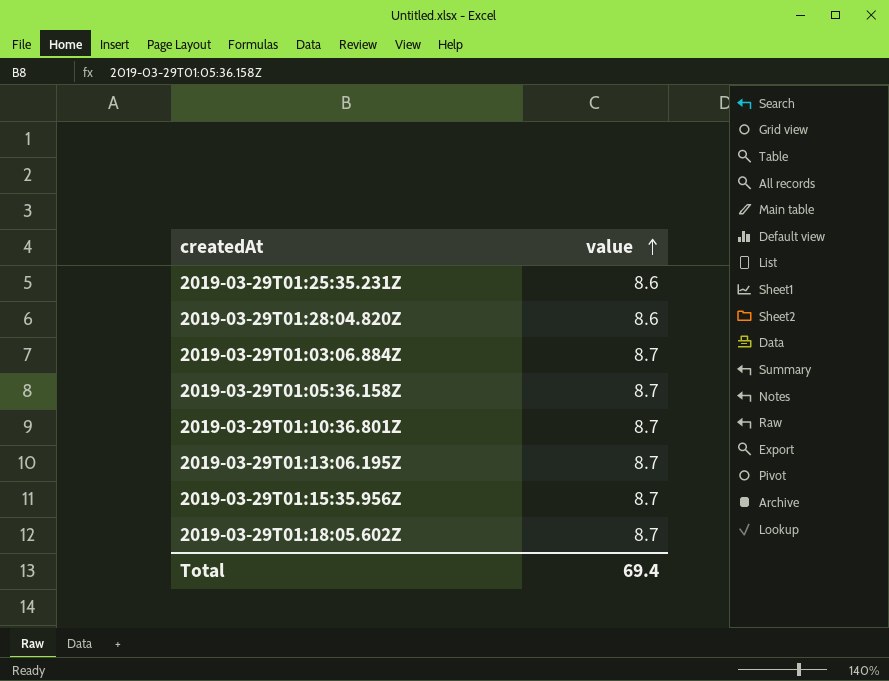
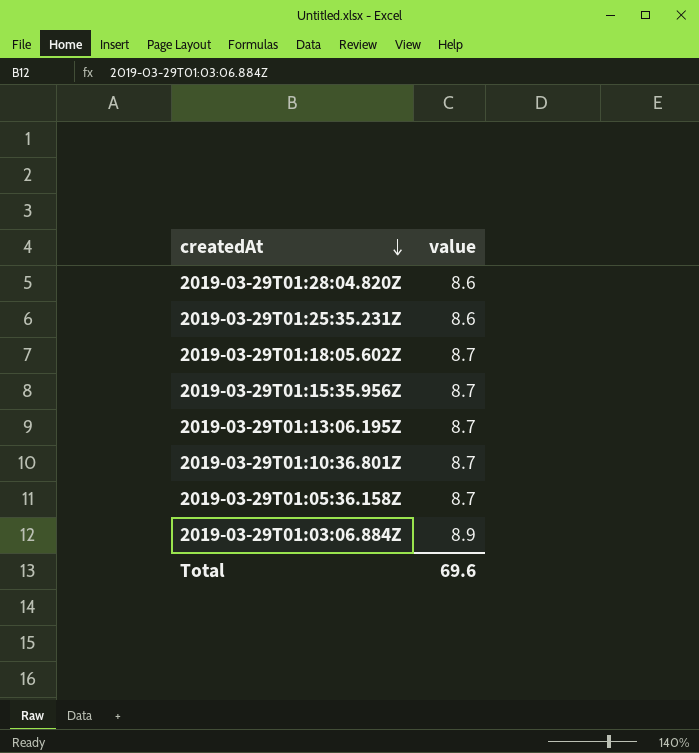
row order: value ascending -> createdAt descending
2019-03-29T01:03:06.884Z | value: 8.7 -> 8.9
Total | value: 69.4 -> 69.6

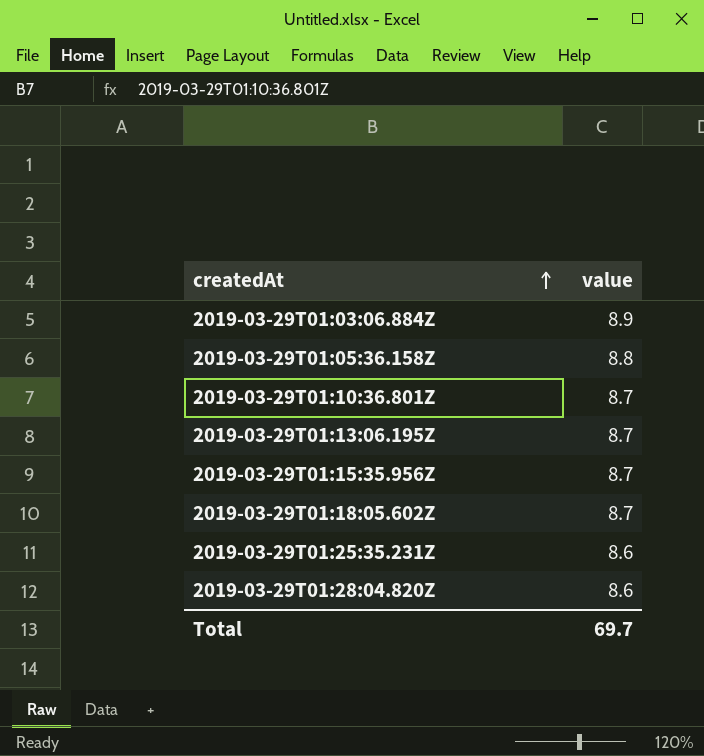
row order: createdAt descending -> createdAt ascending
2019-03-29T01:05:36.158Z | value: 8.7 -> 8.8
Total | value: 69.6 -> 69.7

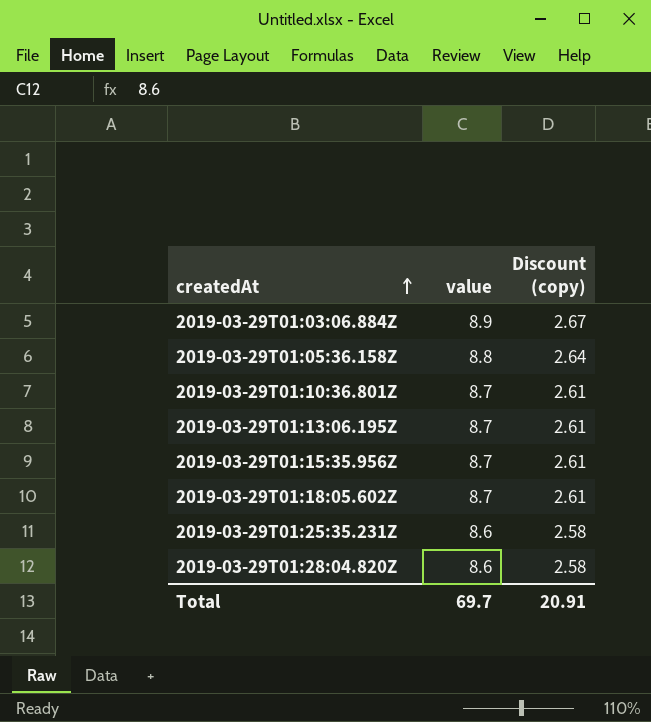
column Discount (copy) | formula: none -> [value] * 0.3

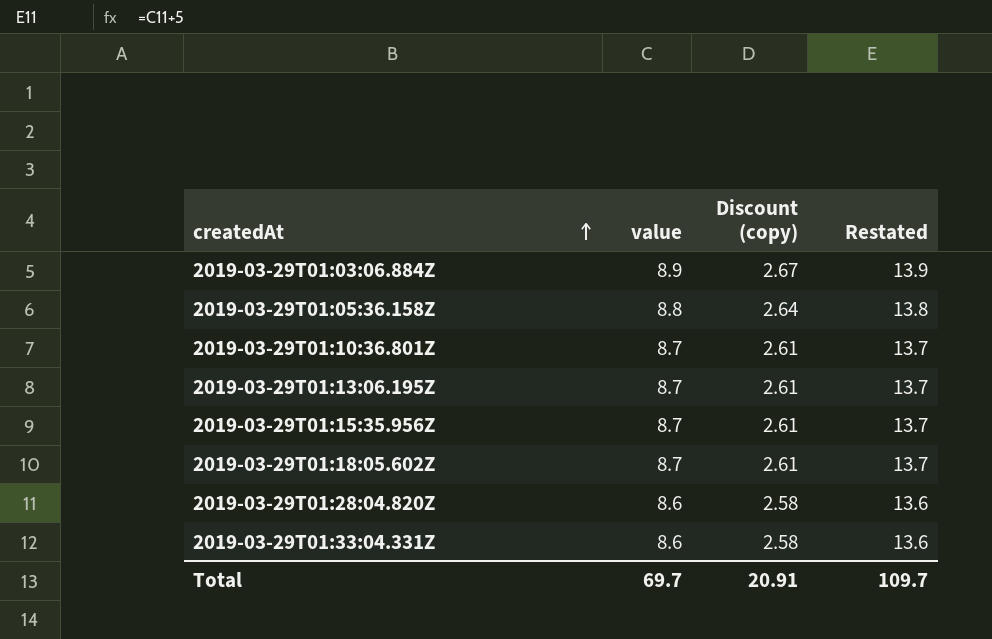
column Restated | formula: none -> [value] + 5
row 2019-03-29T01:25:35.231Z: 8.6 | 2.58 -> none
row 2019-03-29T01:33:04.331Z: none -> 8.6 | 2.58 | 13.6

